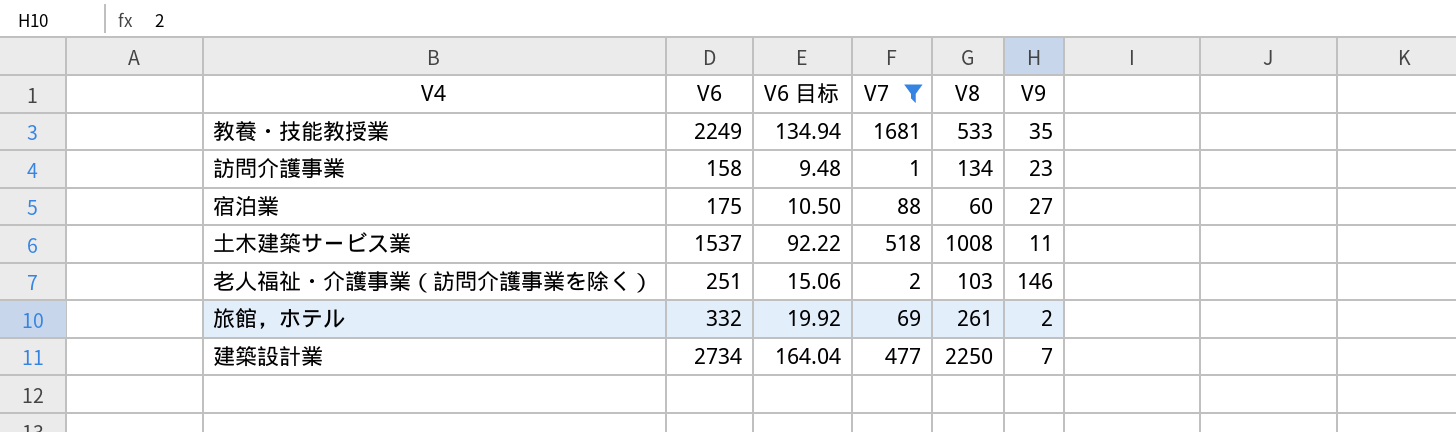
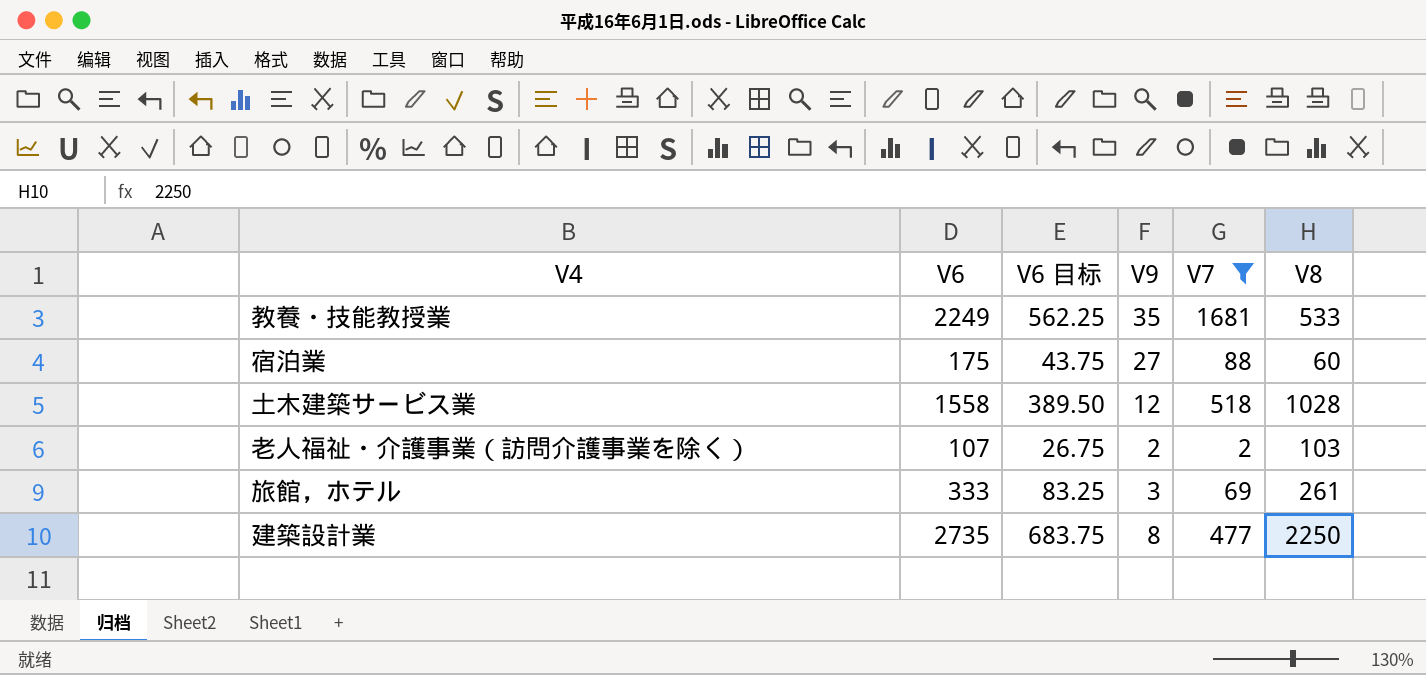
column V6 目标 | formula: [V6] * 0.06 -> [V6] * 0.25
column V9 | position: 6 -> 4
row 訪問介護事業: 158 | 9.48 | 1 | 134 | 23 -> none
土木建築サービス業 | V6: 1537 -> 1558
土木建築サービス業 | V9: 11 -> 12
土木建築サービス業 | V8: 1008 -> 1028
老人福祉・介護事業（訪問介護事業を除く） | V6: 251 -> 107
老人福祉・介護事業（訪問介護事業を除く） | V9: 146 -> 2
旅館，ホテル | V6: 332 -> 333
旅館，ホテル | V9: 2 -> 3
建築設計業 | V6: 2734 -> 2735
建築設計業 | V9: 7 -> 8

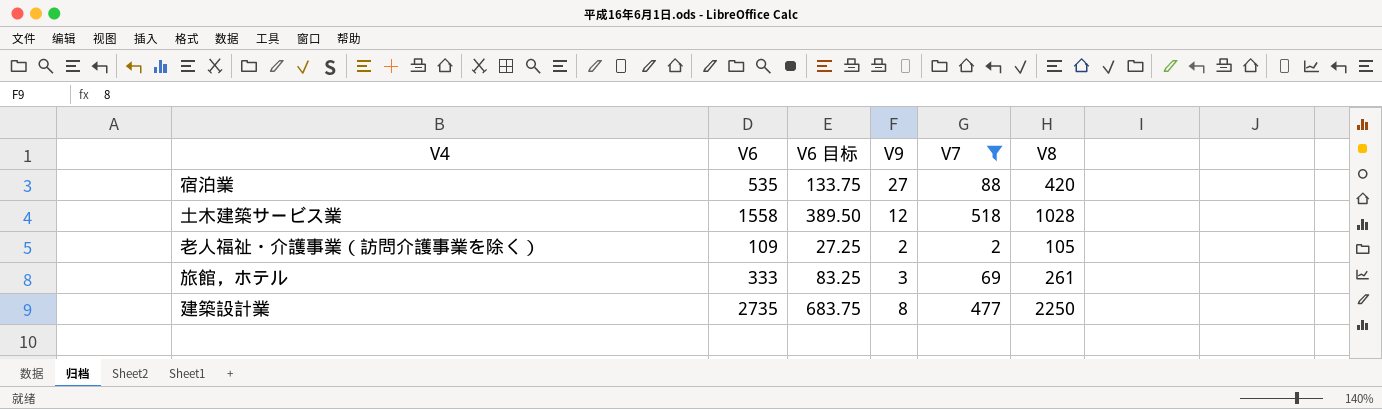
row 教養・技能教授業: 2249 | 562.25 | 35 | 1681 | 533 -> none
宿泊業 | V6: 175 -> 535
宿泊業 | V6 目标: 43.75 -> 133.75
宿泊業 | V8: 60 -> 420
老人福祉・介護事業（訪問介護事業を除く） | V6: 107 -> 109
老人福祉・介護事業（訪問介護事業を除く） | V6 目标: 26.75 -> 27.25
老人福祉・介護事業（訪問介護事業を除く） | V8: 103 -> 105

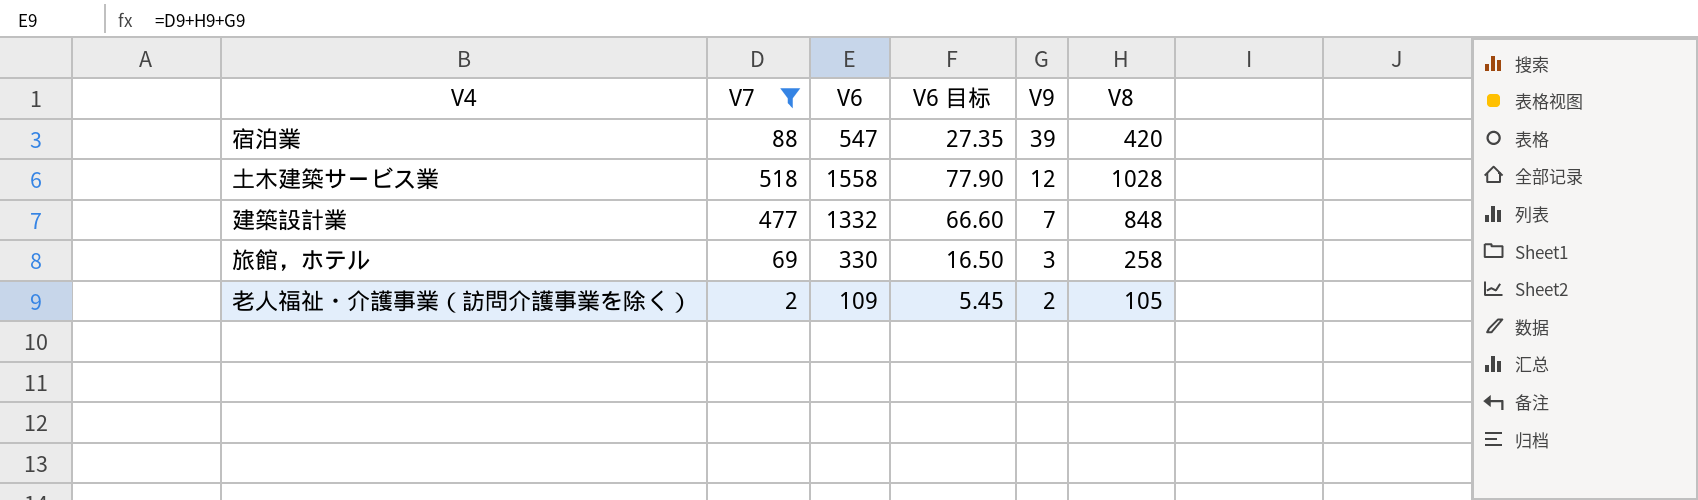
row order: none -> V9 descending
column V7 | position: 5 -> 2
column V6 目标 | formula: [V6] * 0.25 -> [V6] * 0.05
宿泊業 | V6: 535 -> 547
宿泊業 | V9: 27 -> 39
建築設計業 | V6: 2735 -> 1332
建築設計業 | V9: 8 -> 7
建築設計業 | V8: 2250 -> 848
旅館，ホテル | V6: 333 -> 330
旅館，ホテル | V8: 261 -> 258

